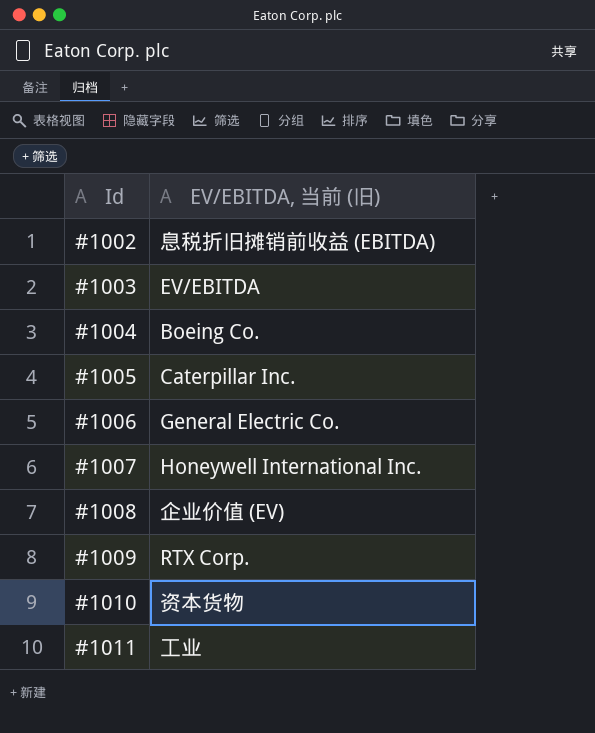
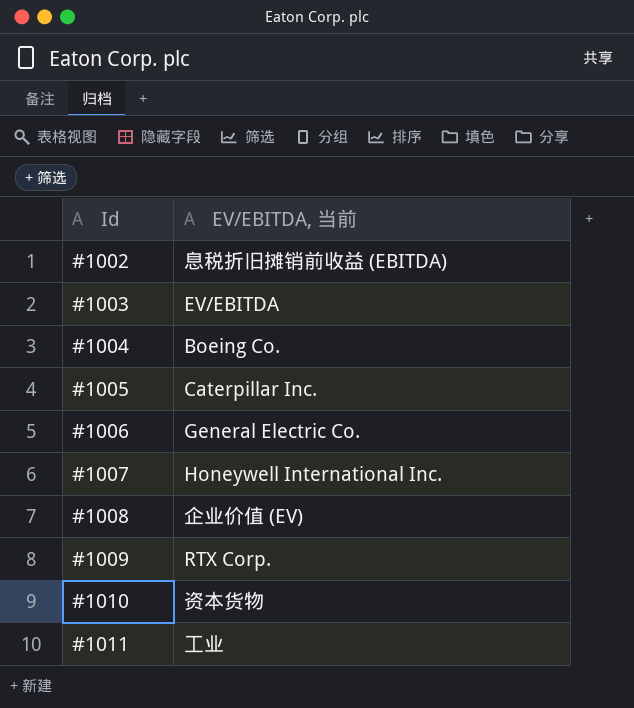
column name: EV/EBITDA, 当前 (旧) -> EV/EBITDA, 当前

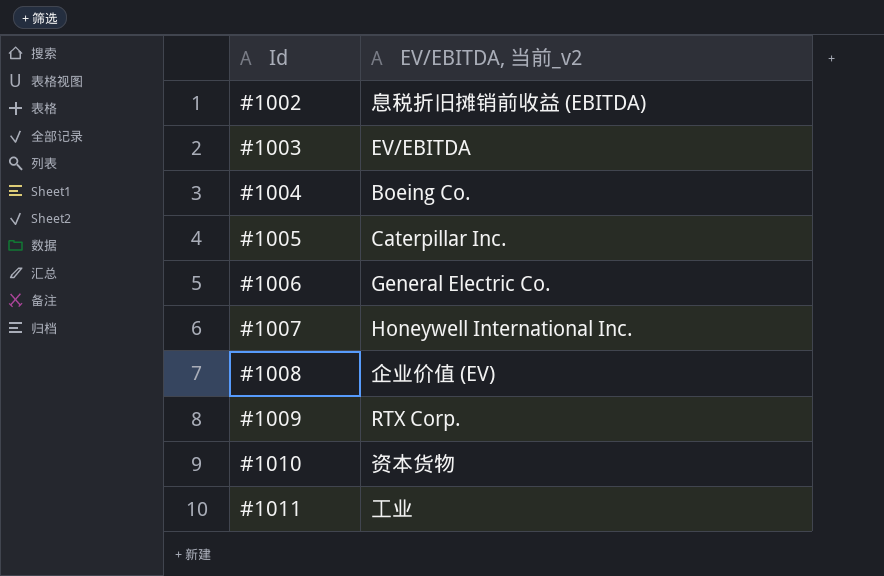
column name: EV/EBITDA, 当前 -> EV/EBITDA, 当前_v2

